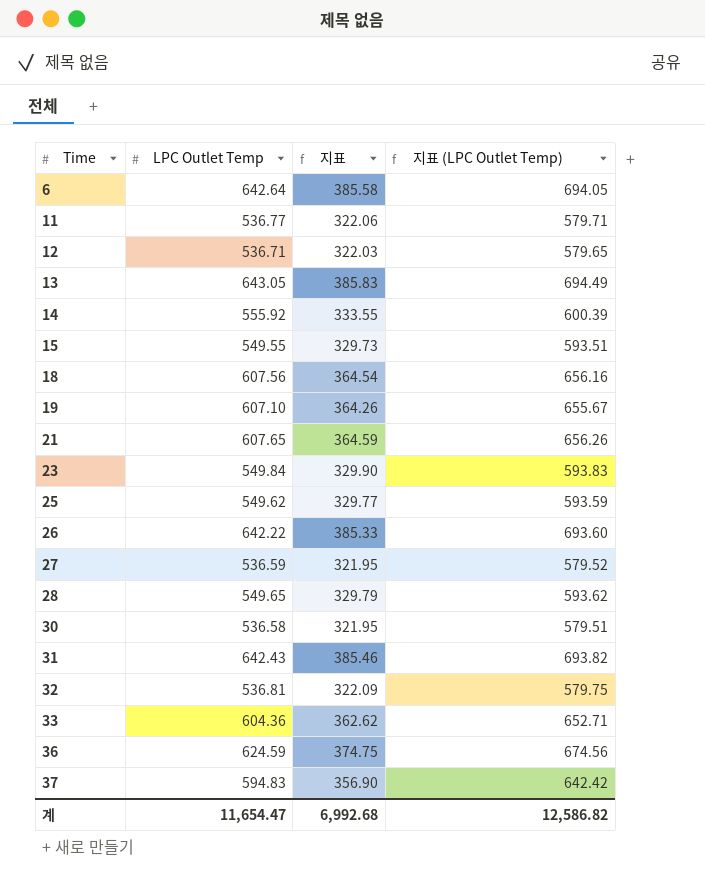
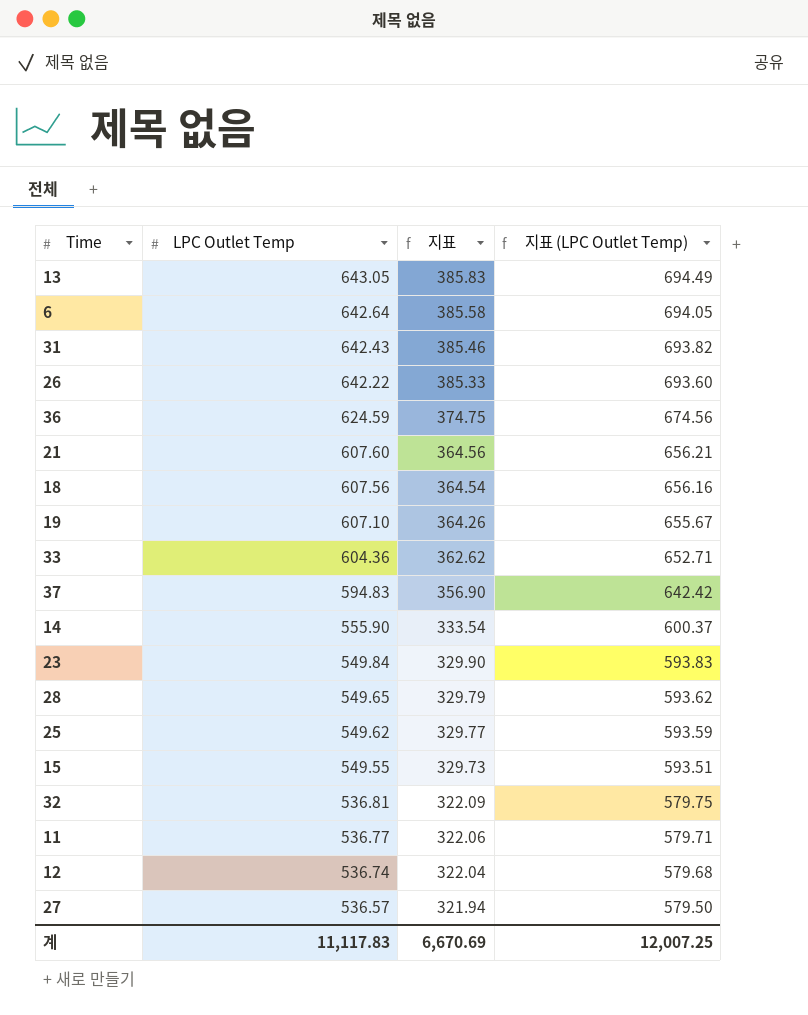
row order: Time ascending -> LPC Outlet Temp descending
row 30: 536.58 | 321.95 | 579.51 -> none
21 | LPC Outlet Temp: 607.65 -> 607.60
21 | 지표: 364.59 -> 364.56
21 | 지표 (LPC Outlet Temp): 656.26 -> 656.21
14 | LPC Outlet Temp: 555.92 -> 555.90
14 | 지표: 333.55 -> 333.54
14 | 지표 (LPC Outlet Temp): 600.39 -> 600.37
12 | LPC Outlet Temp: 536.71 -> 536.74
12 | 지표: 322.03 -> 322.04
12 | 지표 (LPC Outlet Temp): 579.65 -> 579.68
27 | LPC Outlet Temp: 536.59 -> 536.57
27 | 지표: 321.95 -> 321.94
27 | 지표 (LPC Outlet Temp): 579.52 -> 579.50
계 | LPC Outlet Temp: 11,654.47 -> 11,117.83
계 | 지표: 6,992.68 -> 6,670.69
계 | 지표 (LPC Outlet Temp): 12,586.82 -> 12,007.25

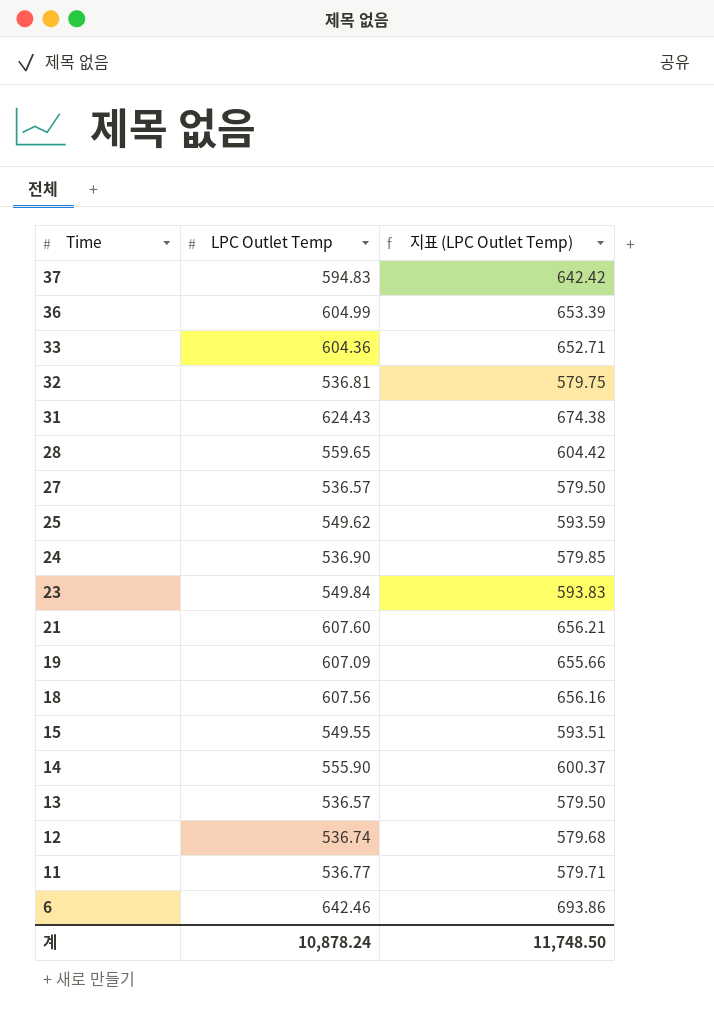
row order: LPC Outlet Temp descending -> Time descending
column 지표 | formula: [LPC Outlet Temp] * 0.6 -> none
row 26: 642.22 | 385.33 | 693.60 -> none
36 | LPC Outlet Temp: 624.59 -> 604.99
36 | 지표 (LPC Outlet Temp): 674.56 -> 653.39
31 | LPC Outlet Temp: 642.43 -> 624.43
31 | 지표 (LPC Outlet Temp): 693.82 -> 674.38
28 | LPC Outlet Temp: 549.65 -> 559.65
28 | 지표 (LPC Outlet Temp): 593.62 -> 604.42
row 24: none -> 536.90 | 579.85
19 | LPC Outlet Temp: 607.10 -> 607.09
19 | 지표 (LPC Outlet Temp): 655.67 -> 655.66
13 | LPC Outlet Temp: 643.05 -> 536.57
13 | 지표 (LPC Outlet Temp): 694.49 -> 579.50
6 | LPC Outlet Temp: 642.64 -> 642.46
6 | 지표 (LPC Outlet Temp): 694.05 -> 693.86
계 | LPC Outlet Temp: 11,117.83 -> 10,878.24
계 | 지표 (LPC Outlet Temp): 12,007.25 -> 11,748.50

